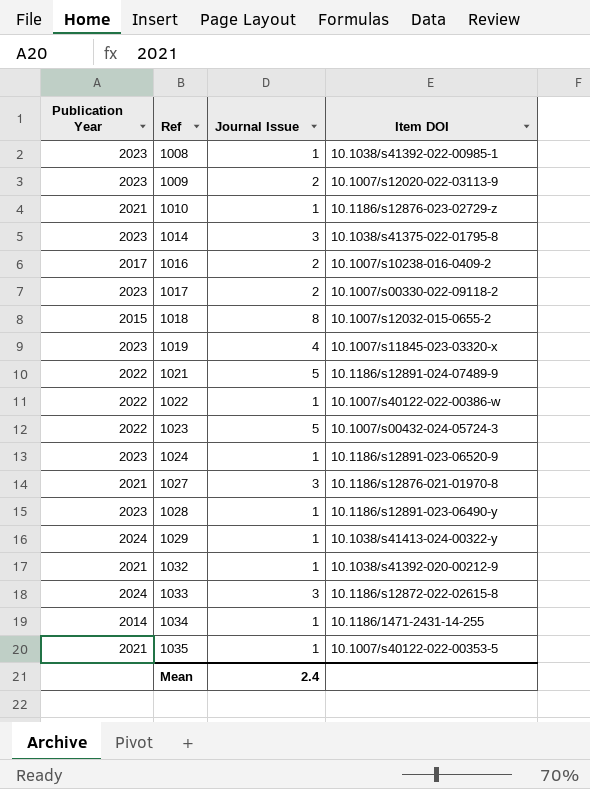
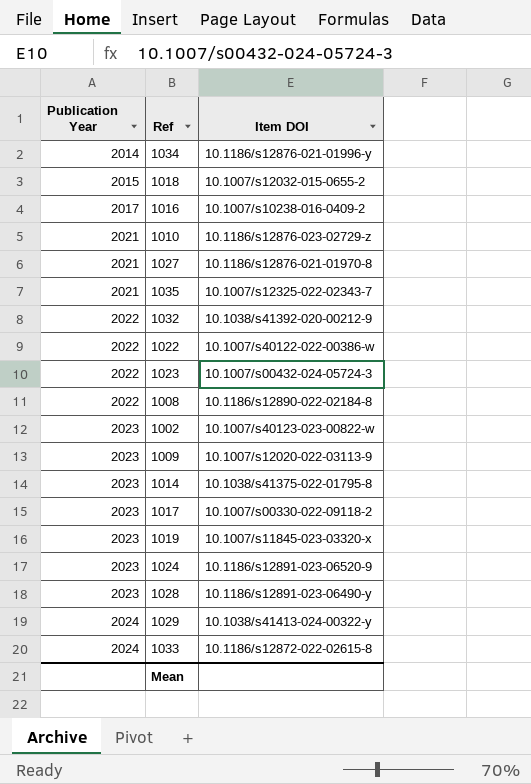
row order: Ref ascending -> Publication Year ascending
column Journal Issue | position: 3 -> none
row 1021: 2022 | 5 | 10.1186/s12891-024-07489-9 -> none
1034 | Item DOI: 10.1186/1471-2431-14-255 -> 10.1186/s12876-021-01996-y
1035 | Item DOI: 10.1007/s40122-022-00353-5 -> 10.1007/s12325-022-02343-7
1032 | Publication Year: 2021 -> 2022
1008 | Publication Year: 2023 -> 2022
1008 | Item DOI: 10.1038/s41392-022-00985-1 -> 10.1186/s12890-022-02184-8
row 1002: none -> 2023 | 10.1007/s40123-023-00822-w

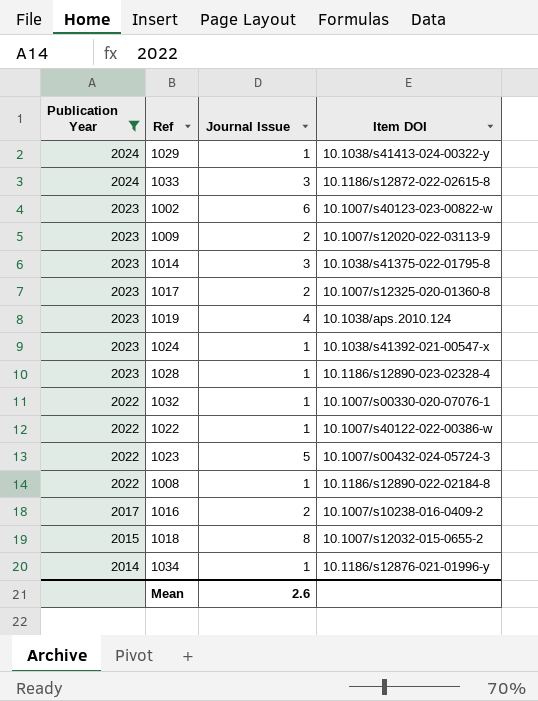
filter: none -> Publication Year != 2021
row order: Publication Year ascending -> Publication Year descending
column Journal Issue | position: none -> 3
1017 | Item DOI: 10.1007/s00330-022-09118-2 -> 10.1007/s12325-020-01360-8
1019 | Item DOI: 10.1007/s11845-023-03320-x -> 10.1038/aps.2010.124
1024 | Item DOI: 10.1186/s12891-023-06520-9 -> 10.1038/s41392-021-00547-x
1028 | Item DOI: 10.1186/s12891-023-06490-y -> 10.1186/s12890-023-02328-4
1032 | Item DOI: 10.1038/s41392-020-00212-9 -> 10.1007/s00330-020-07076-1

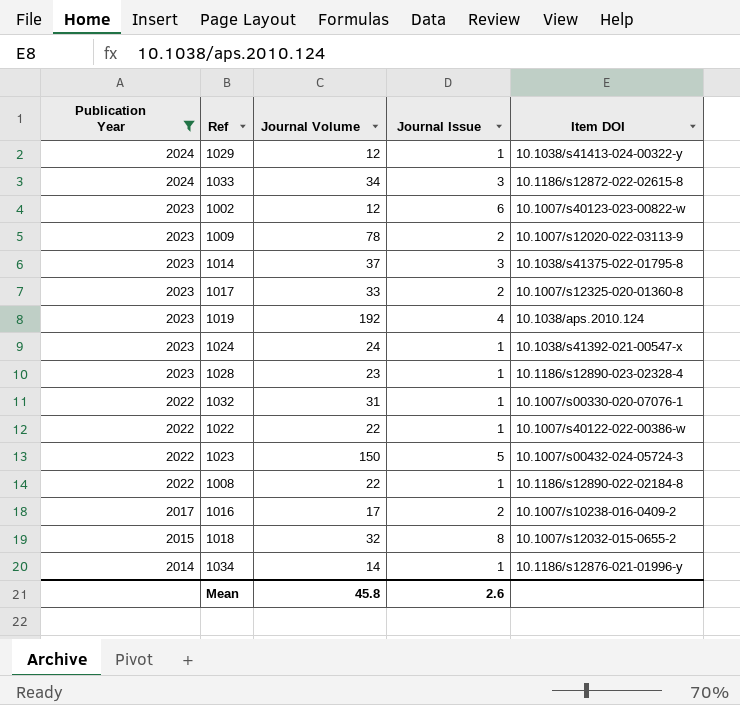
column Journal Volume | position: none -> 3

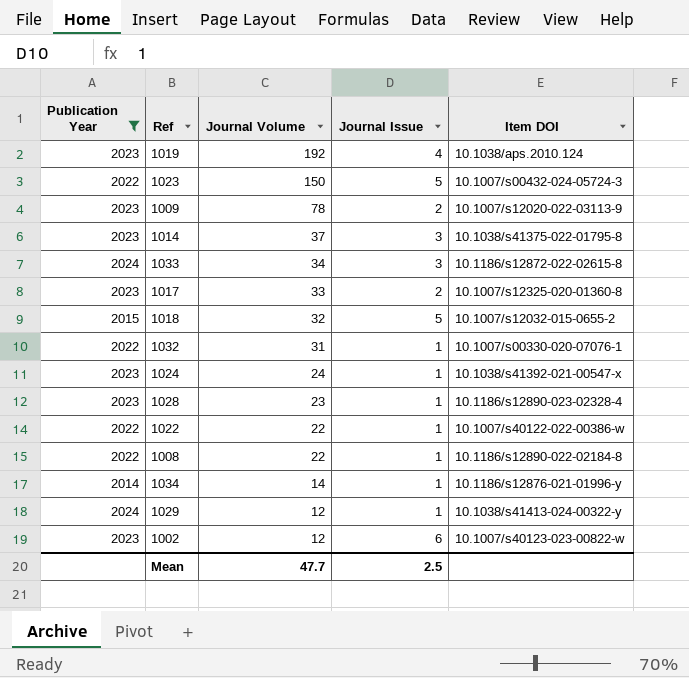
row order: Publication Year descending -> Journal Volume descending
row 1016: 2017 | 17 | 2 | 10.1007/s10238-016-0409-2 -> none
1018 | Journal Issue: 8 -> 5
Mean | Journal Volume: 45.8 -> 47.7
Mean | Journal Issue: 2.6 -> 2.5

